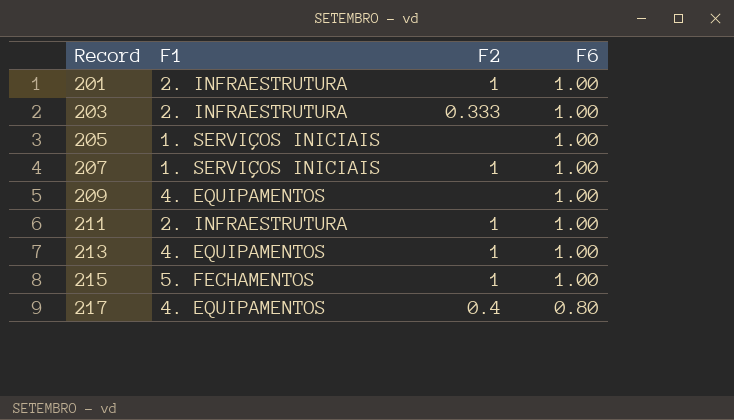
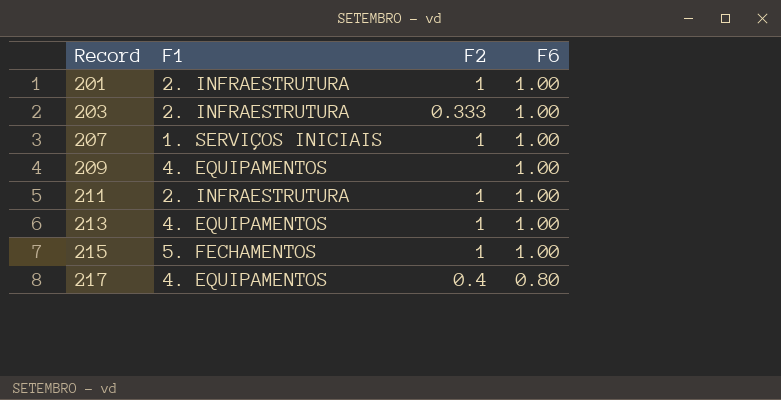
row 205: 1. SERVIÇOS INICIAIS | none | 1.00 -> none

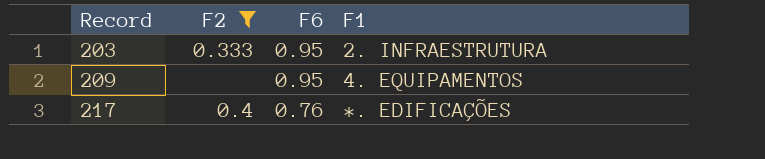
filter: none -> F2 != 1
column F1 | position: 2 -> 4
203 | F6: 1.00 -> 0.95
209 | F6: 1.00 -> 0.95
217 | F6: 0.80 -> 0.76
217 | F1: 4. EQUIPAMENTOS -> *. EDIFICAÇÕES

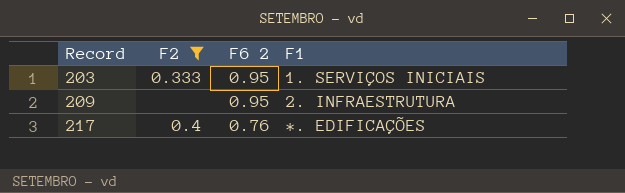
column name: F6 -> F6 2
203 | F1: 2. INFRAESTRUTURA -> 1. SERVIÇOS INICIAIS
209 | F1: 4. EQUIPAMENTOS -> 2. INFRAESTRUTURA

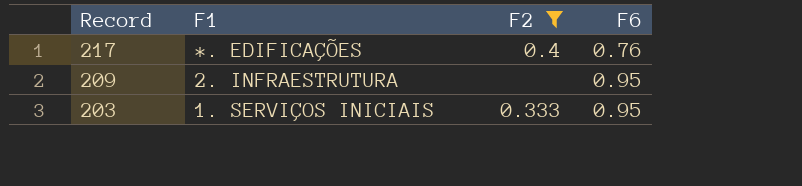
row order: Record ascending -> Record descending
column F1 | position: 4 -> 2
column name: F6 2 -> F6

